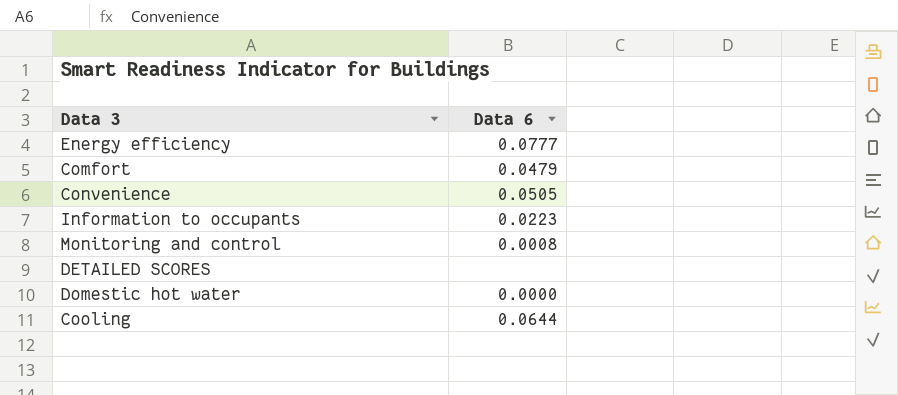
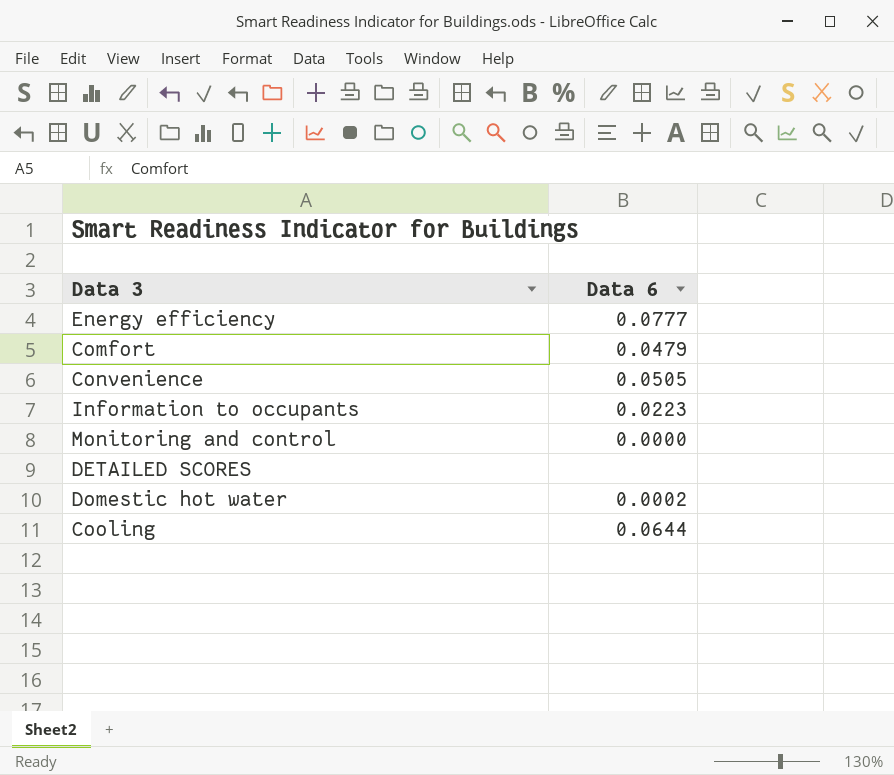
Monitoring and control | Data 6: 0.0008 -> 0.0000
Domestic hot water | Data 6: 0.0000 -> 0.0002

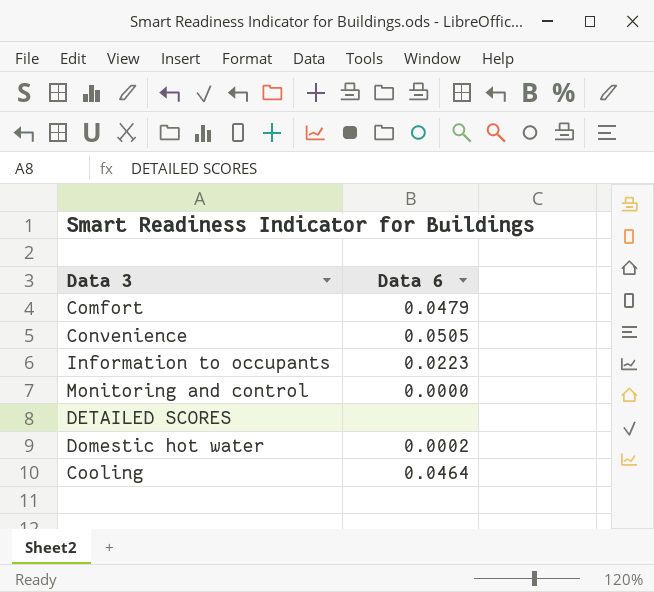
row Energy efficiency: 0.0777 -> none
Cooling | Data 6: 0.0644 -> 0.0464

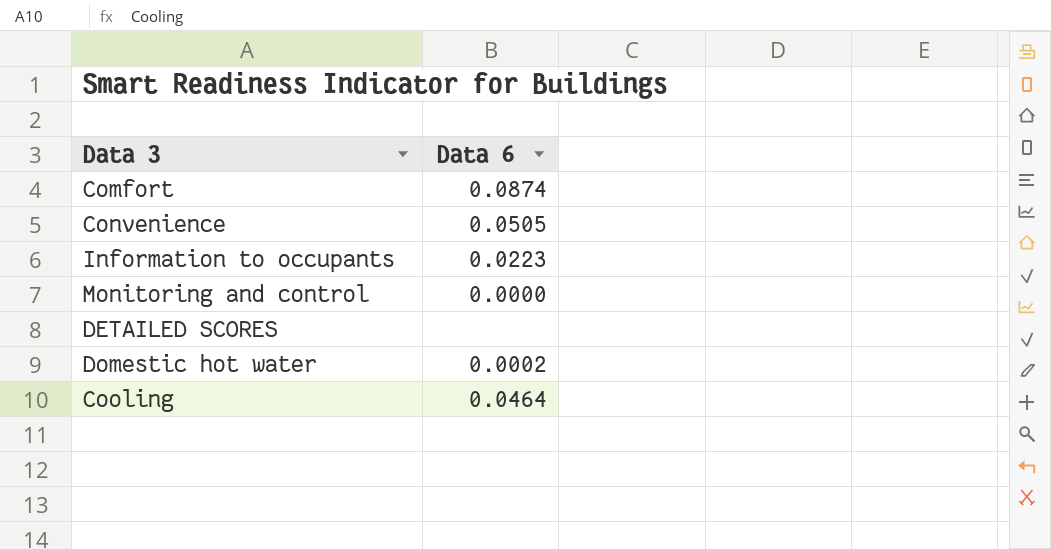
Comfort | Data 6: 0.0479 -> 0.0874

